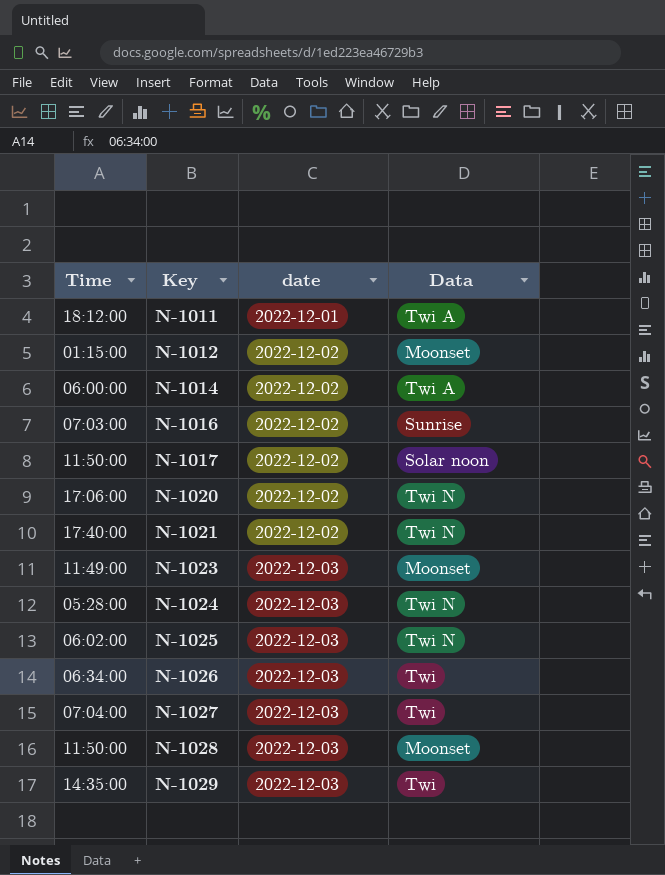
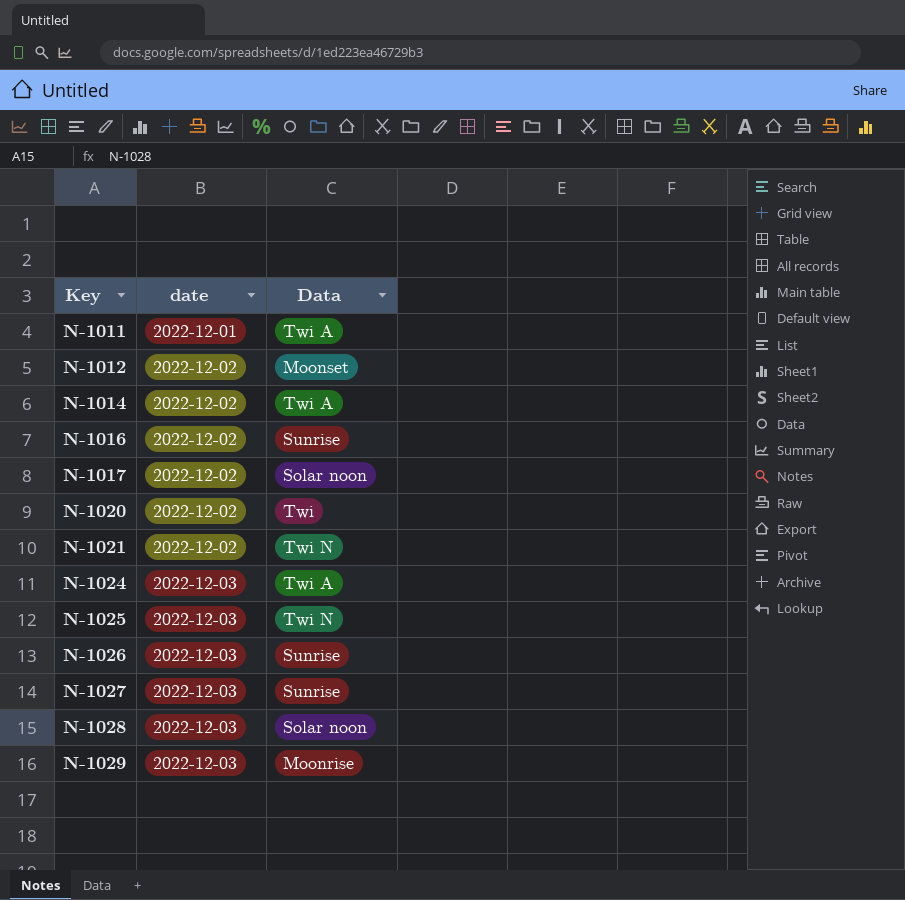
column Time | position: 1 -> none
row N-1023: 11:49:00 | 2022-12-03 | Moonset -> none
N-1020 | Data: Twi N -> Twi
N-1024 | Data: Twi N -> Twi A
N-1026 | Data: Twi -> Sunrise
N-1027 | Data: Twi -> Sunrise
N-1028 | Data: Moonset -> Solar noon
N-1029 | Data: Twi -> Moonrise

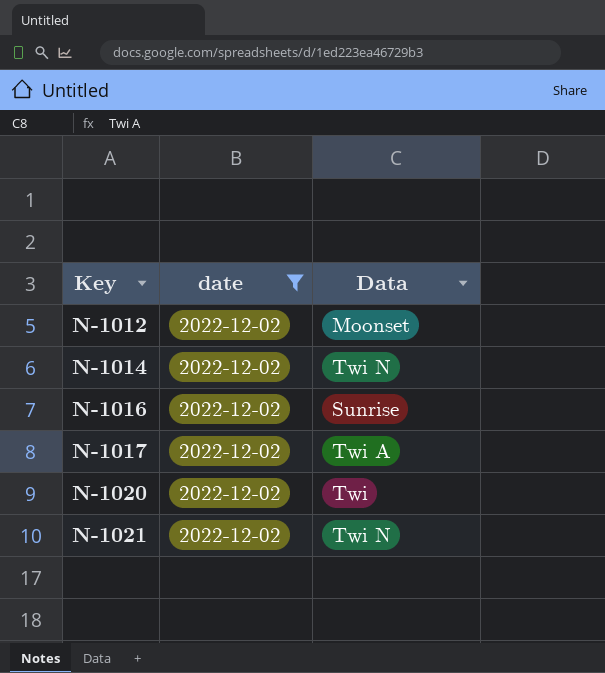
filter: none -> date = 2022-12-02
N-1014 | Data: Twi A -> Twi N
N-1017 | Data: Solar noon -> Twi A

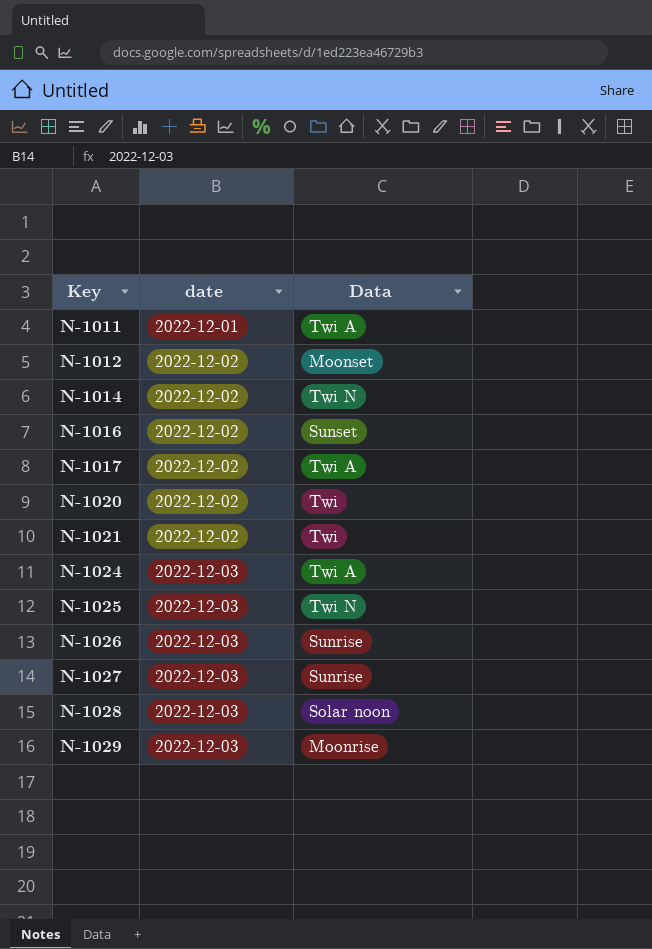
filter: date = 2022-12-02 -> none
N-1016 | Data: Sunrise -> Sunset
N-1021 | Data: Twi N -> Twi

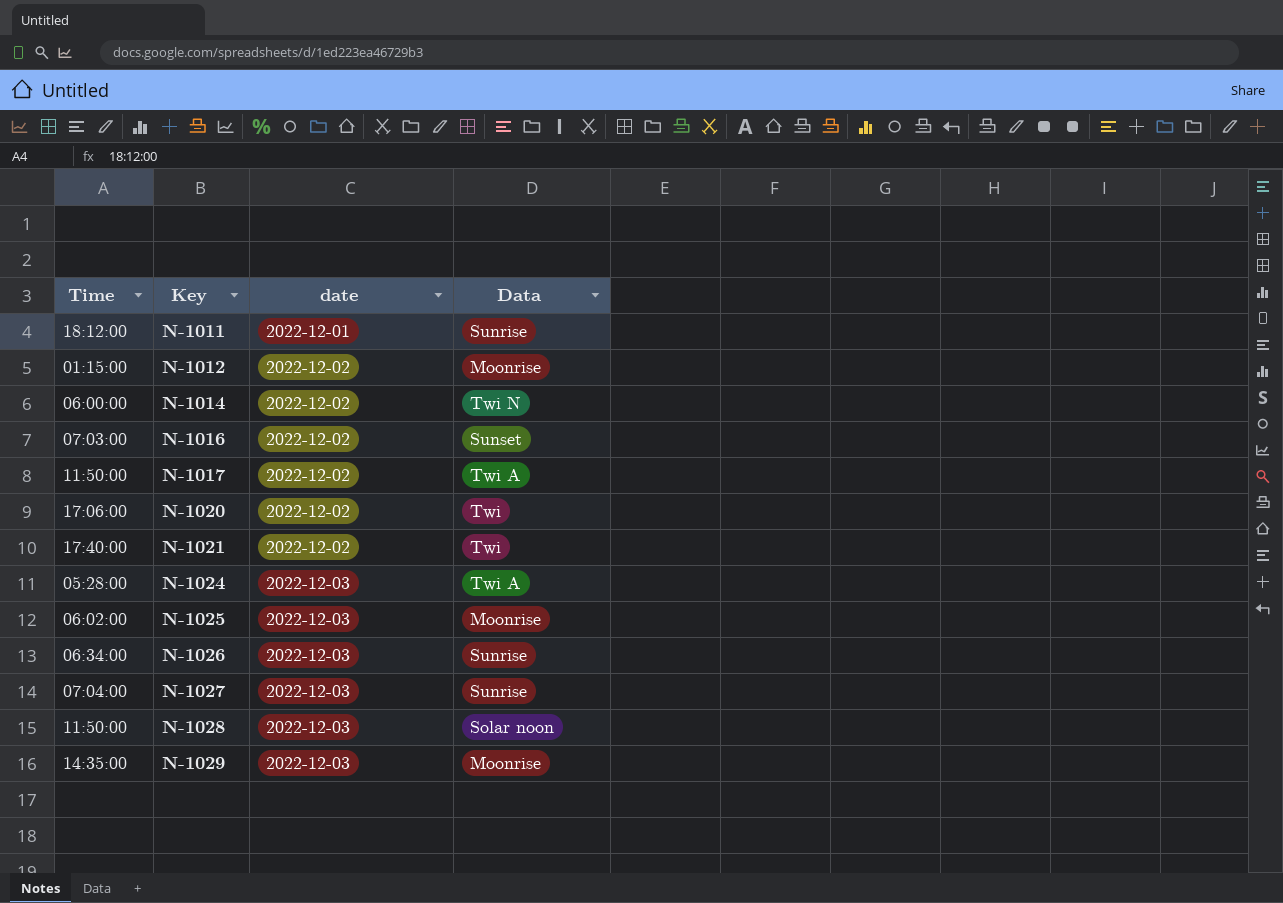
column Time | position: none -> 1
N-1011 | Data: Twi A -> Sunrise
N-1012 | Data: Moonset -> Moonrise
N-1025 | Data: Twi N -> Moonrise

